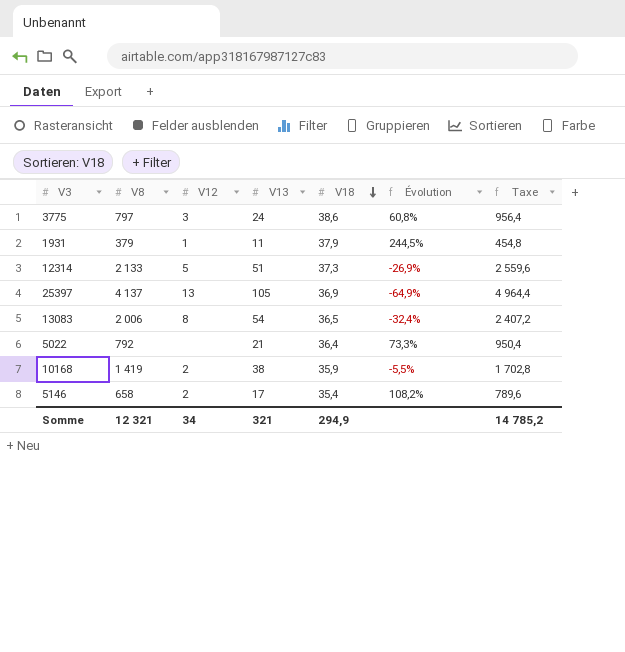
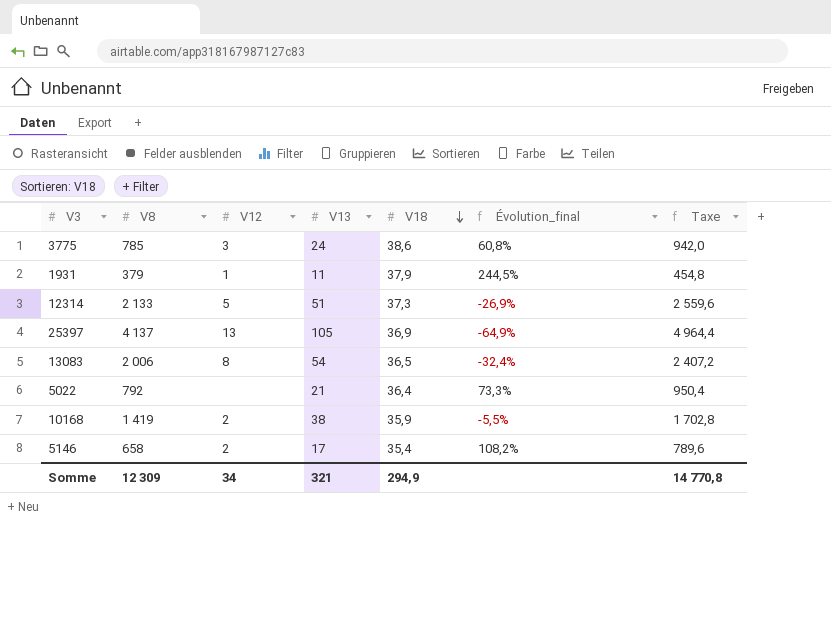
column name: Évolution -> Évolution_final
3775 | V8: 797 -> 785
3775 | Taxe: 956,4 -> 942,0
Somme | V8: 12 321 -> 12 309
Somme | Taxe: 14 785,2 -> 14 770,8

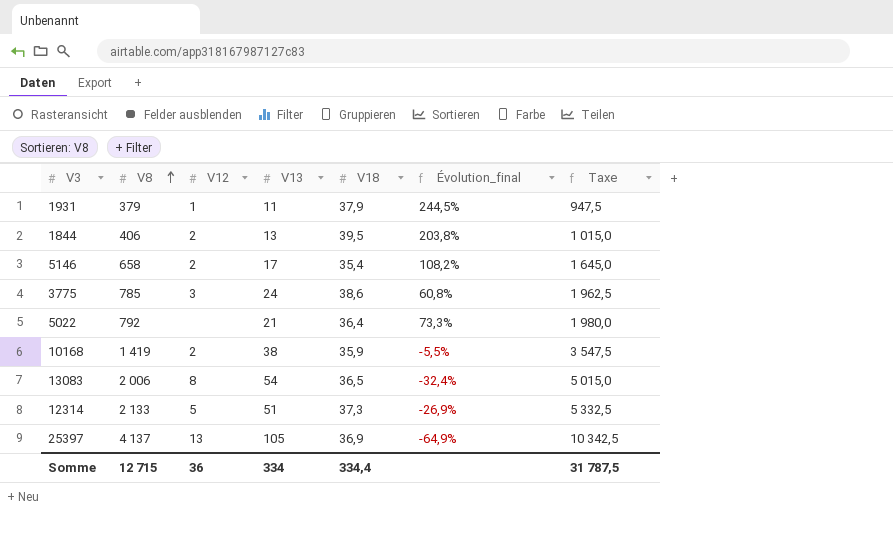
row order: V18 descending -> V8 ascending
column Taxe | formula: [V8] * 1,2 -> [V8] * 2,5
row 1844: none -> 406 | 2 | 13 | 39,5 | 203,8% | 1 015,0
Somme | V8: 12 309 -> 12 715
Somme | V12: 34 -> 36
Somme | V13: 321 -> 334
Somme | V18: 294,9 -> 334,4
Somme | Taxe: 14 770,8 -> 31 787,5

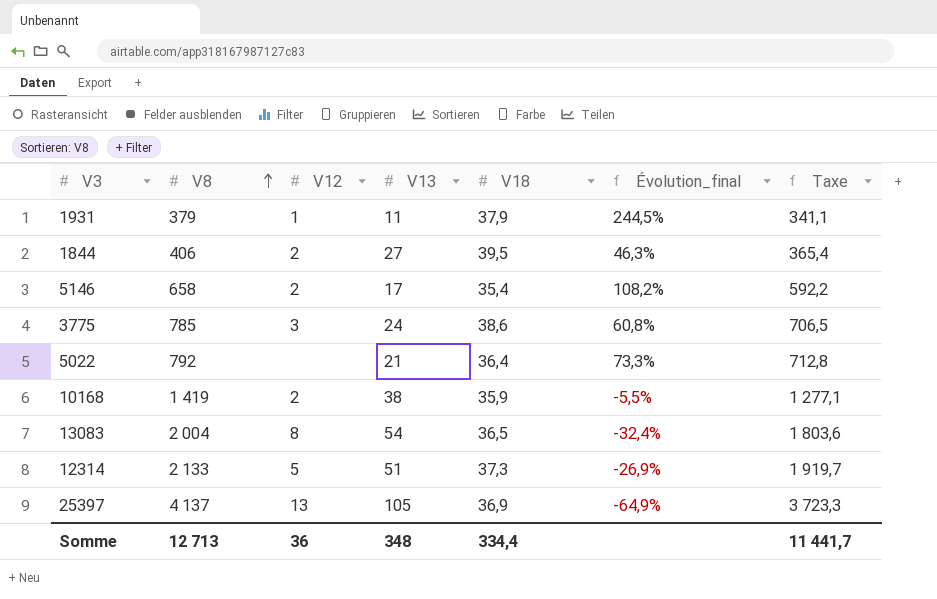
column Taxe | formula: [V8] * 2,5 -> [V8] * 0,9
1844 | V13: 13 -> 27
1844 | Évolution_final: 203,8% -> 46,3%
13083 | V8: 2 006 -> 2 004
Somme | V8: 12 715 -> 12 713
Somme | V13: 334 -> 348
Somme | Taxe: 31 787,5 -> 11 441,7

